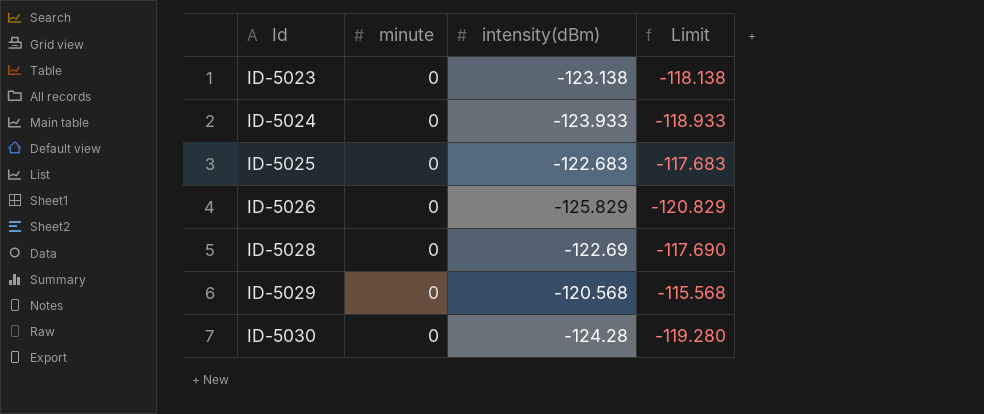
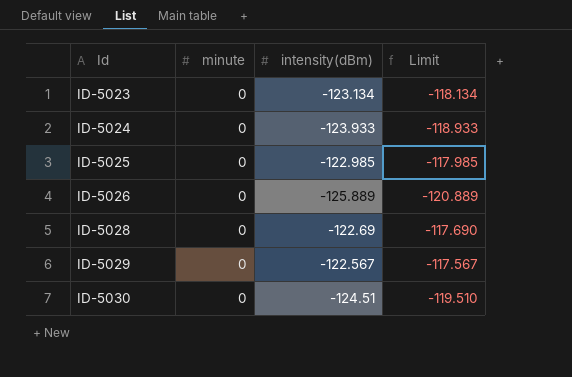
ID-5023 | intensity(dBm): -123.138 -> -123.134
ID-5023 | Limit: -118.138 -> -118.134
ID-5025 | intensity(dBm): -122.683 -> -122.985
ID-5025 | Limit: -117.683 -> -117.985
ID-5026 | intensity(dBm): -125.829 -> -125.889
ID-5026 | Limit: -120.829 -> -120.889
ID-5029 | intensity(dBm): -120.568 -> -122.567
ID-5029 | Limit: -115.568 -> -117.567
ID-5030 | intensity(dBm): -124.28 -> -124.51
ID-5030 | Limit: -119.280 -> -119.510

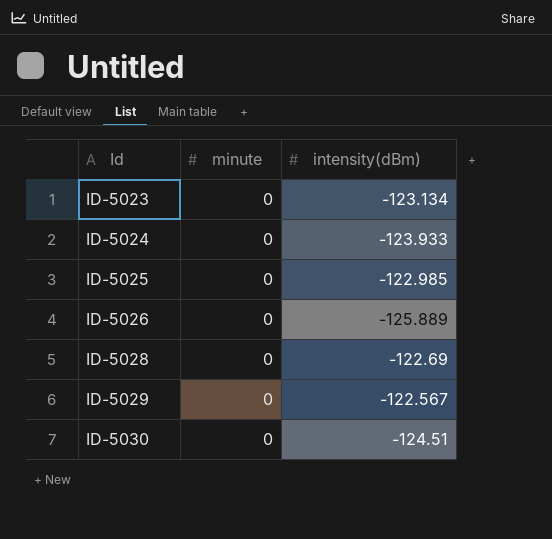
column Limit | formula: [intensity(dBm)] + 5 -> none

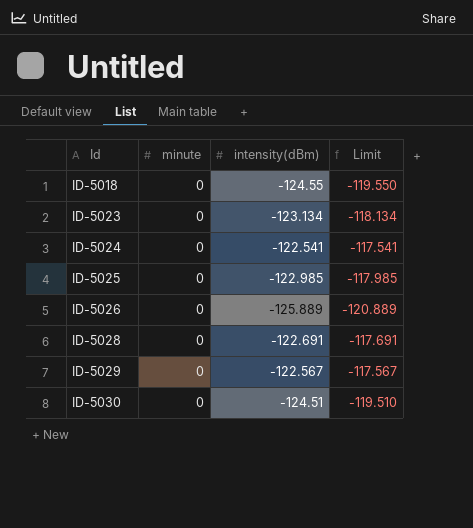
column Limit | formula: none -> [intensity(dBm)] + 5
row ID-5018: none -> 0 | -124.55 | -119.550
ID-5024 | intensity(dBm): -123.933 -> -122.541
ID-5028 | intensity(dBm): -122.69 -> -122.691

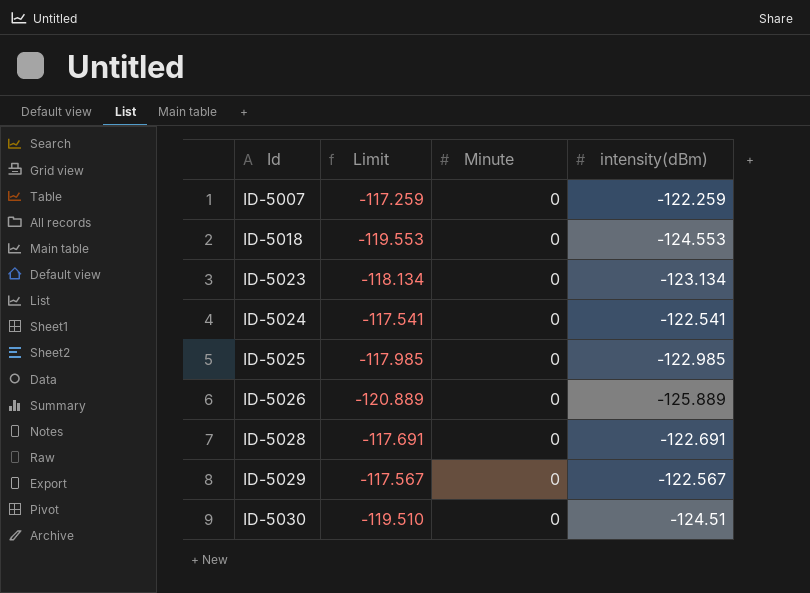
column Limit | position: 4 -> 2
column name: minute -> Minute
row ID-5007: none -> -117.259 | 0 | -122.259
ID-5018 | Limit: -119.550 -> -119.553
ID-5018 | intensity(dBm): -124.55 -> -124.553

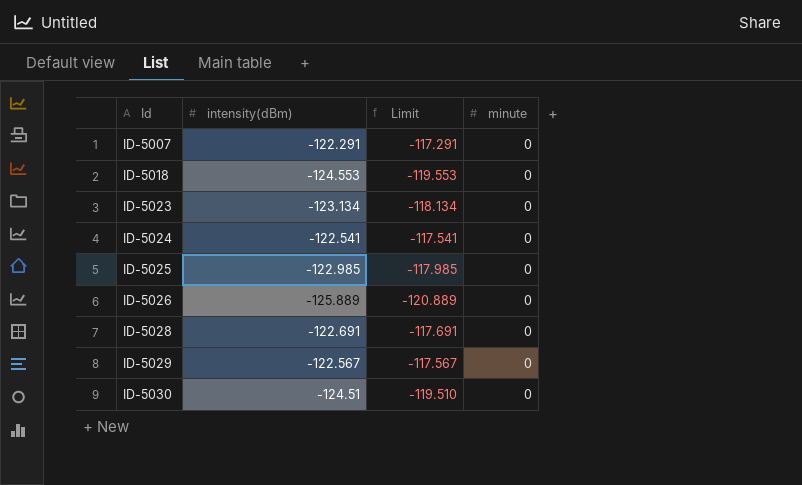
column intensity(dBm) | position: 4 -> 2
column name: Minute -> minute
ID-5007 | intensity(dBm): -122.259 -> -122.291
ID-5007 | Limit: -117.259 -> -117.291

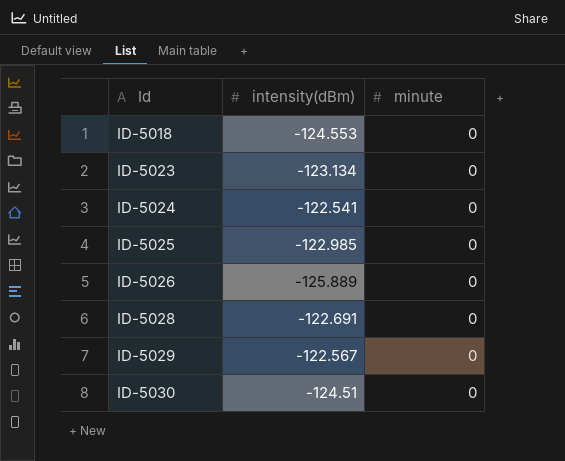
column Limit | formula: [intensity(dBm)] + 5 -> none
row ID-5007: -122.291 | -117.291 | 0 -> none

